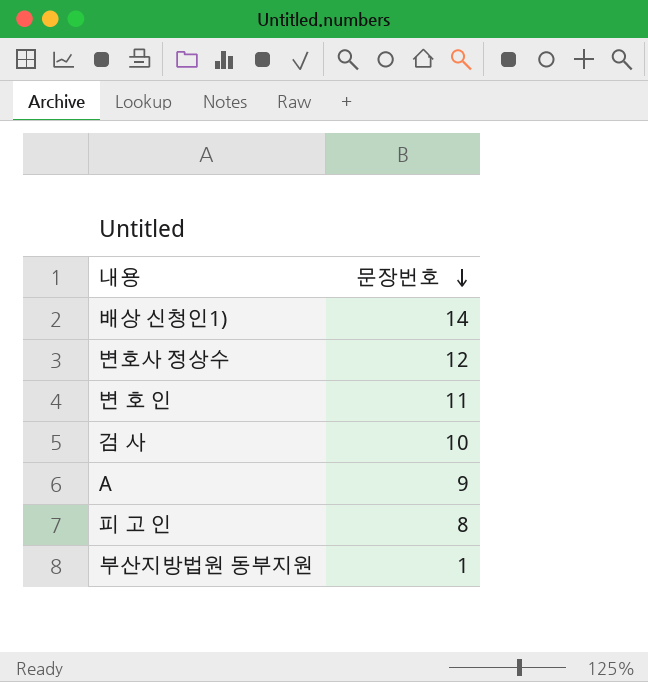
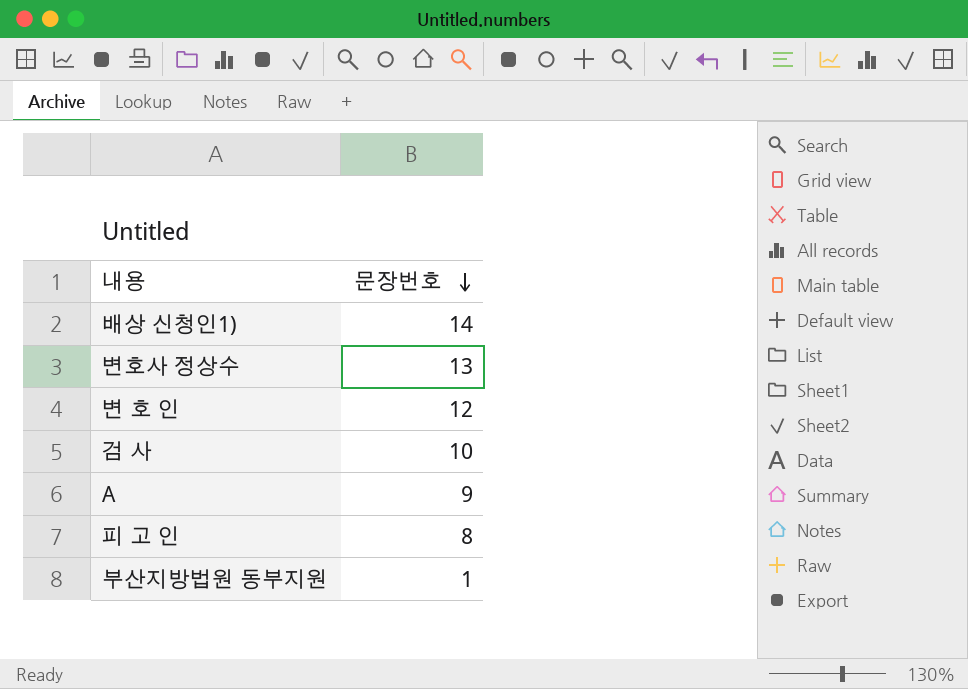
변호사 정상수 | 문장번호: 12 -> 13
변 호 인 | 문장번호: 11 -> 12

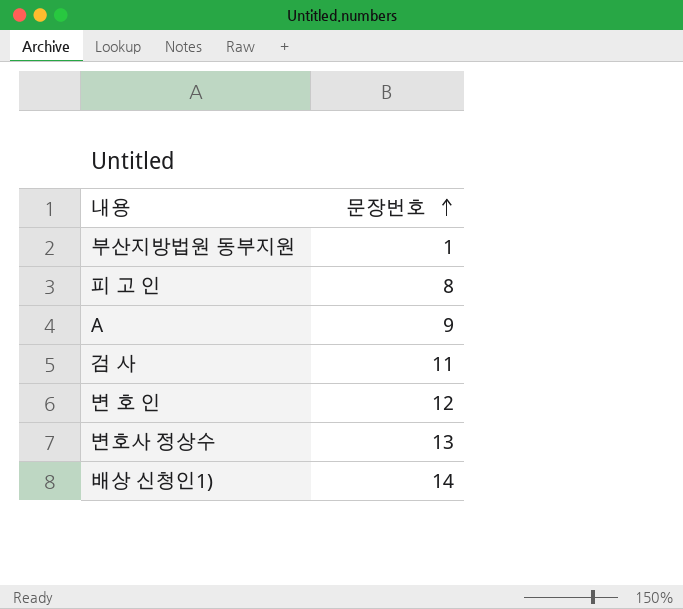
row order: 문장번호 descending -> 문장번호 ascending
검 사 | 문장번호: 10 -> 11

